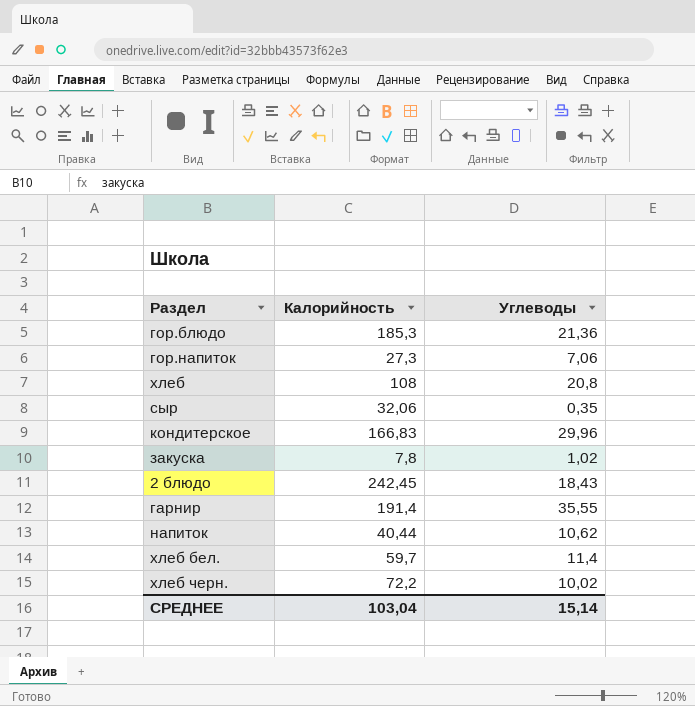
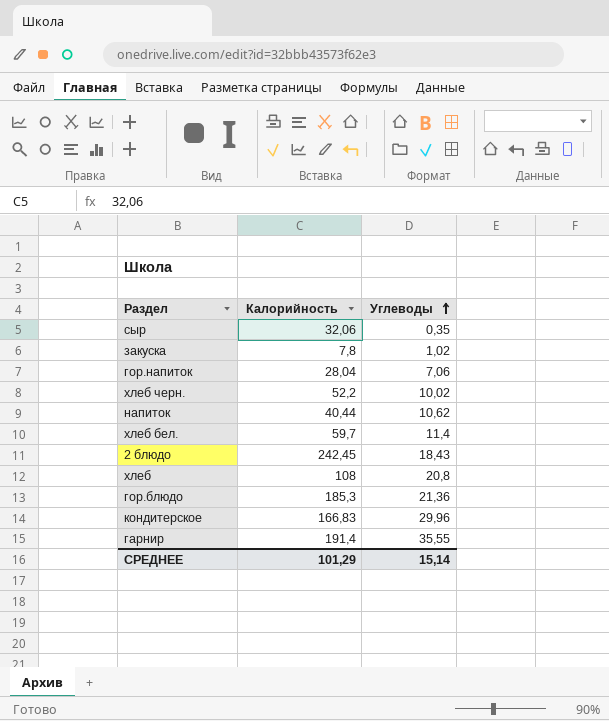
row order: none -> Углеводы ascending
гор.напиток | Калорийность: 27,3 -> 28,04
хлеб черн. | Калорийность: 72,2 -> 52,2
СРЕДНЕЕ | Калорийность: 103,04 -> 101,29

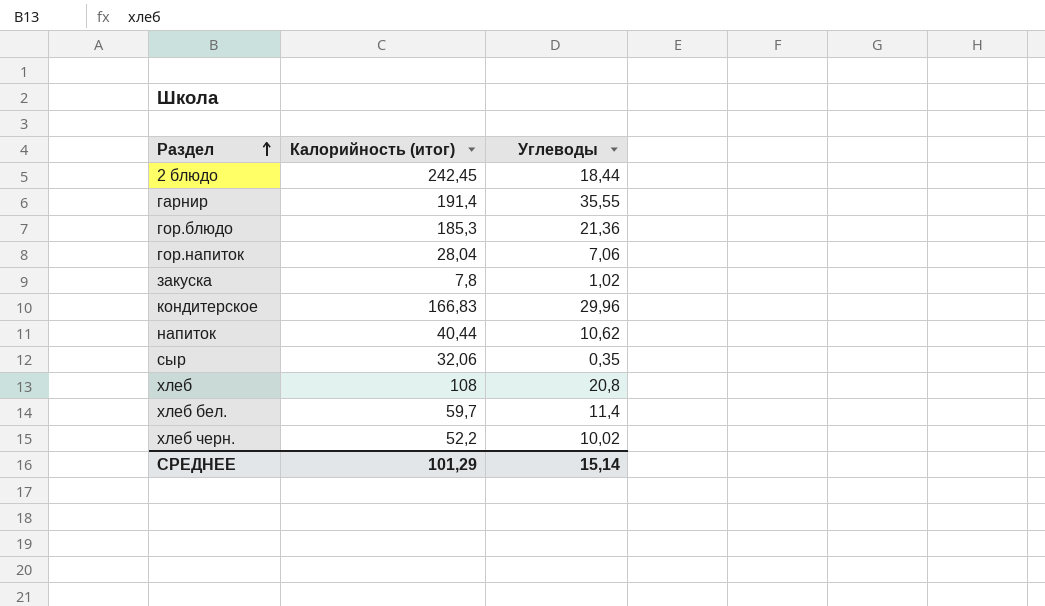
row order: Углеводы ascending -> Раздел ascending
column name: Калорийность -> Калорийность (итог)
2 блюдо | Углеводы: 18,43 -> 18,44

